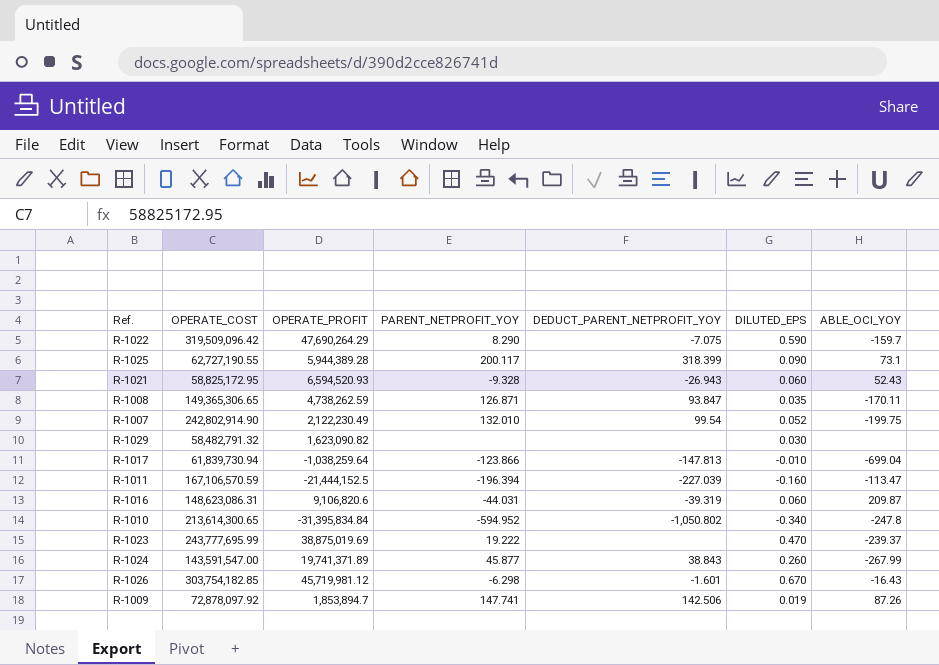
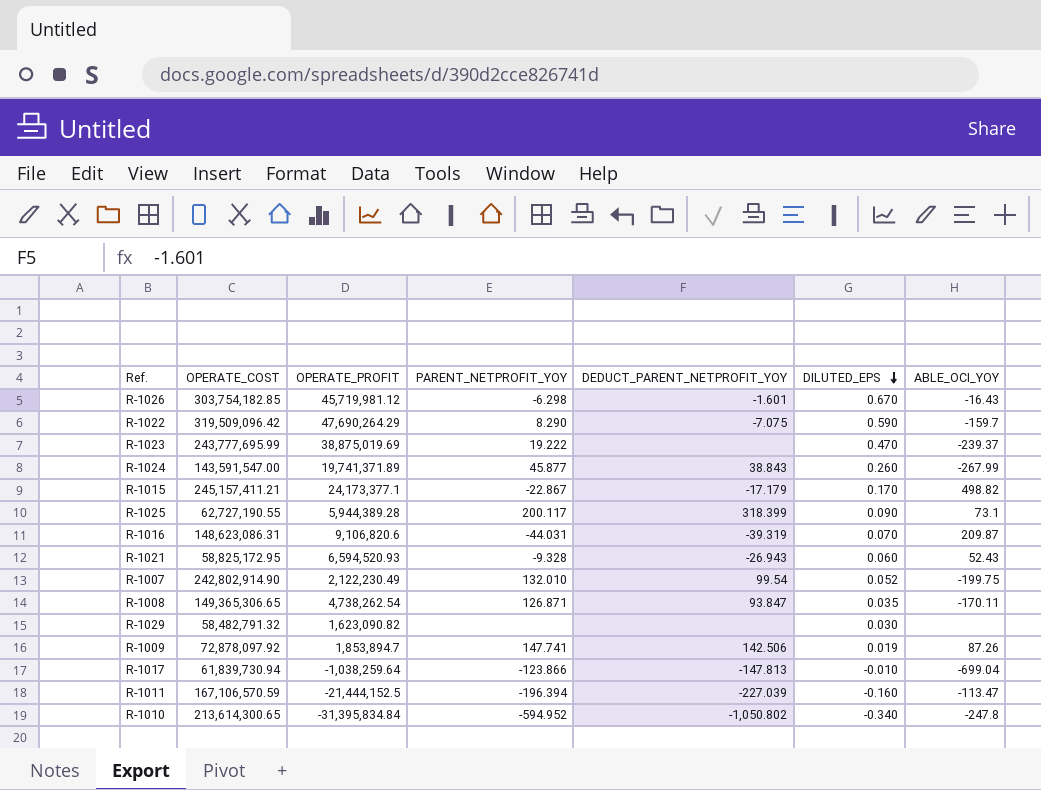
row order: none -> DILUTED_EPS descending
row R-1015: none -> 245,157,411.21 | 24,173,377.1 | -22.867 | -17.179 | 0.170 | 498.82
R-1016 | DILUTED_EPS: 0.060 -> 0.070
R-1008 | OPERATE_PROFIT: 4,738,262.59 -> 4,738,262.54

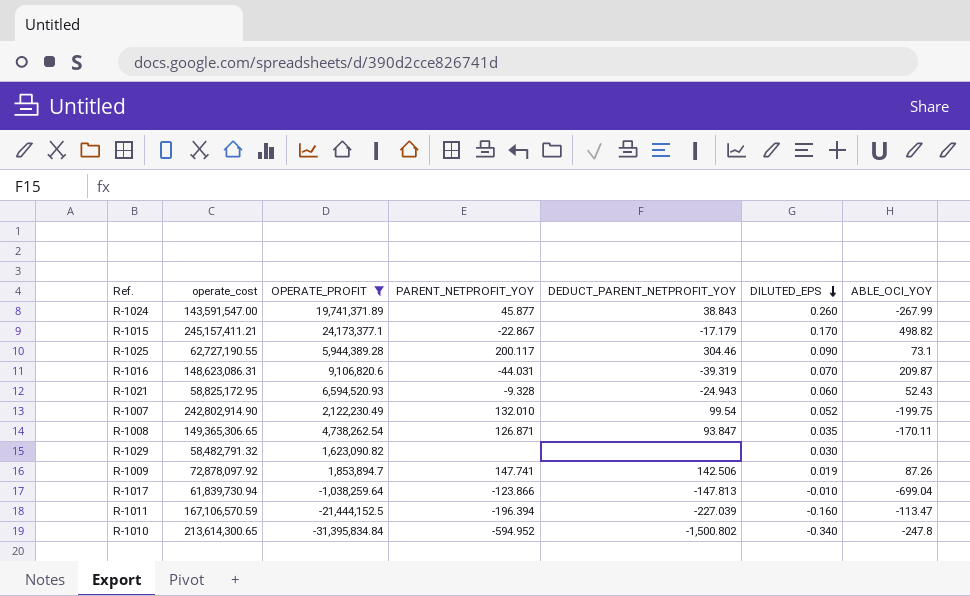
filter: none -> OPERATE_PROFIT <= 24,173,377.1
column name: OPERATE_COST -> operate_cost
R-1025 | DEDUCT_PARENT_NETPROFIT_YOY: 318.399 -> 304.46
R-1021 | DEDUCT_PARENT_NETPROFIT_YOY: -26.943 -> -24.943
R-1010 | DEDUCT_PARENT_NETPROFIT_YOY: -1,050.802 -> -1,500.802

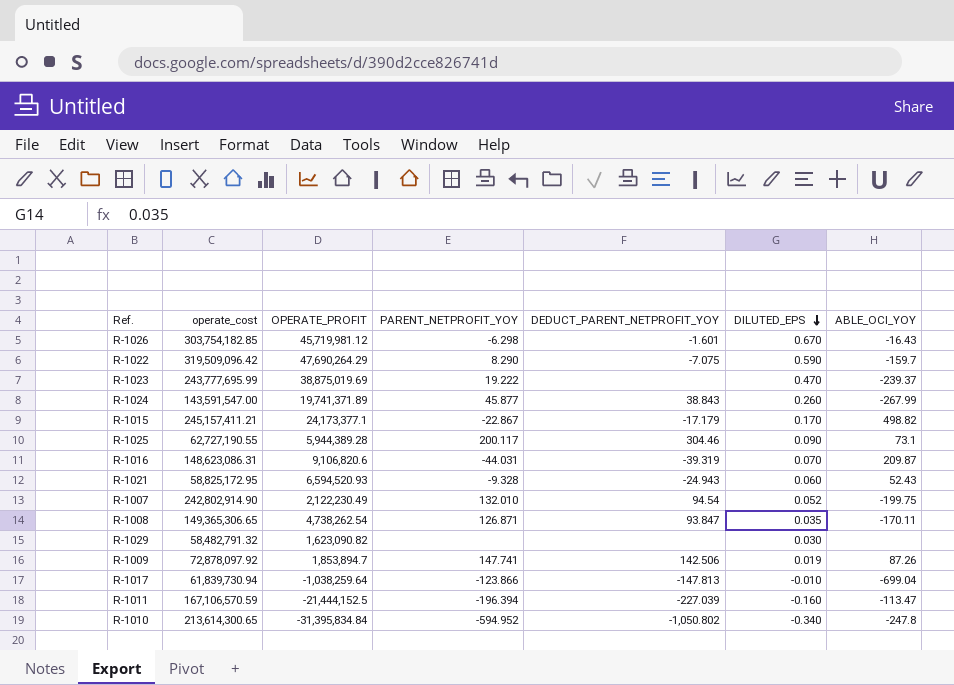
filter: OPERATE_PROFIT <= 24,173,377.1 -> none
R-1007 | DEDUCT_PARENT_NETPROFIT_YOY: 99.54 -> 94.54
R-1010 | DEDUCT_PARENT_NETPROFIT_YOY: -1,500.802 -> -1,050.802

